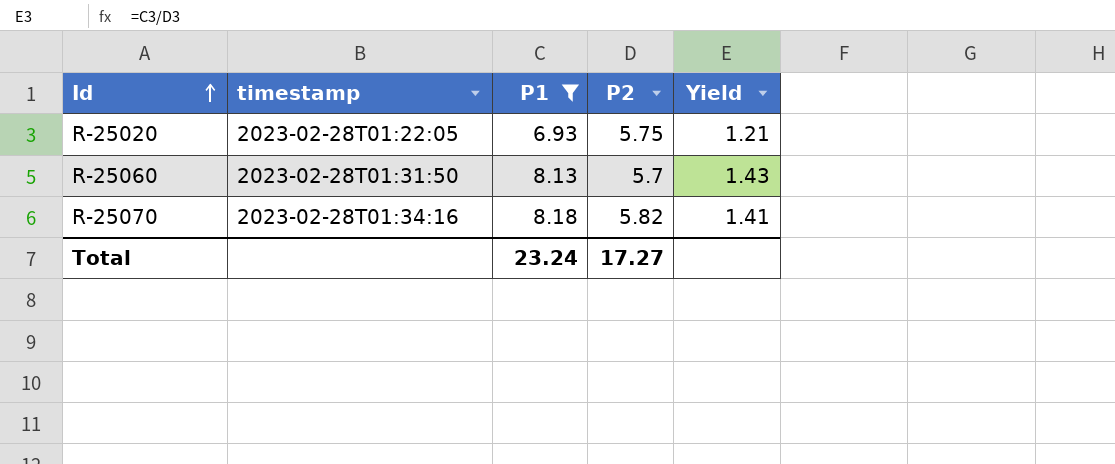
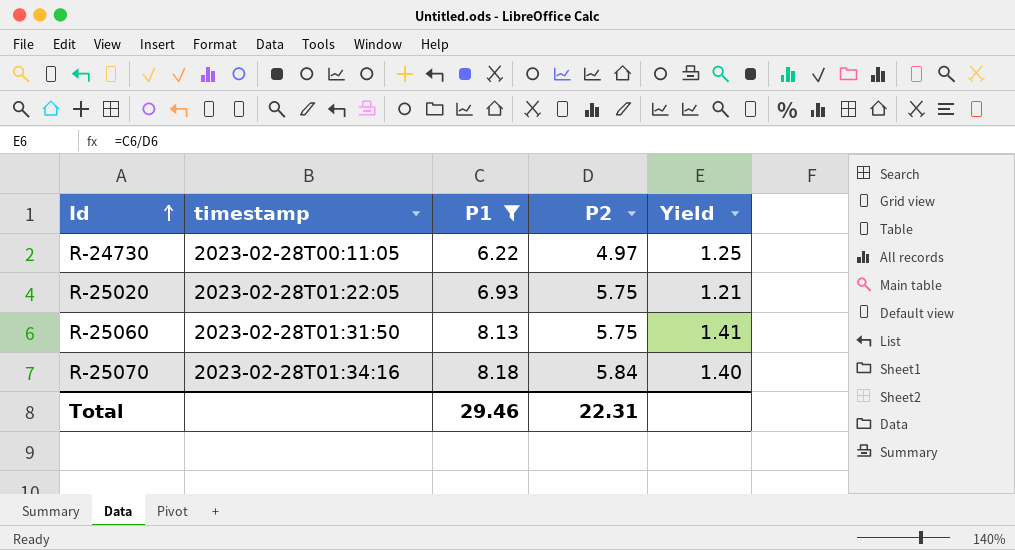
row R-24730: none -> 2023-02-28T00:11:05 | 6.22 | 4.97 | 1.25
R-25060 | P2: 5.7 -> 5.75
R-25060 | Yield: 1.43 -> 1.41
R-25070 | P2: 5.82 -> 5.84
R-25070 | Yield: 1.41 -> 1.40
Total | P1: 23.24 -> 29.46
Total | P2: 17.27 -> 22.31

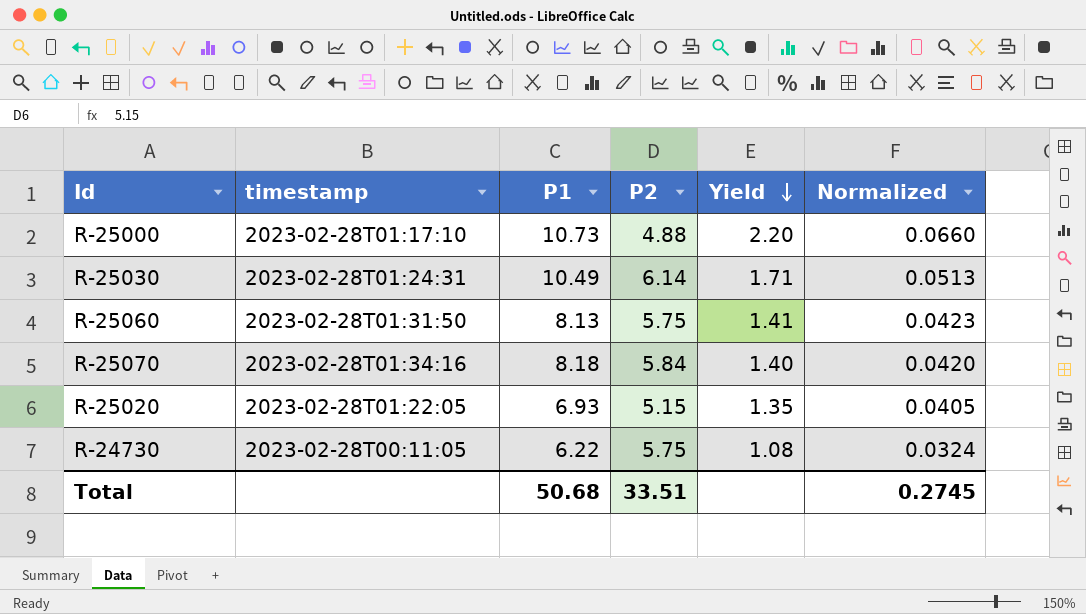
filter: P1 <= 8.18 -> none
row order: Id ascending -> Yield descending
column Normalized | formula: none -> [Yield] * 0.03
R-25020 | P2: 5.75 -> 5.15
R-25020 | Yield: 1.21 -> 1.35
R-24730 | P2: 4.97 -> 5.75
R-24730 | Yield: 1.25 -> 1.08
Total | P1: 29.46 -> 50.68
Total | P2: 22.31 -> 33.51

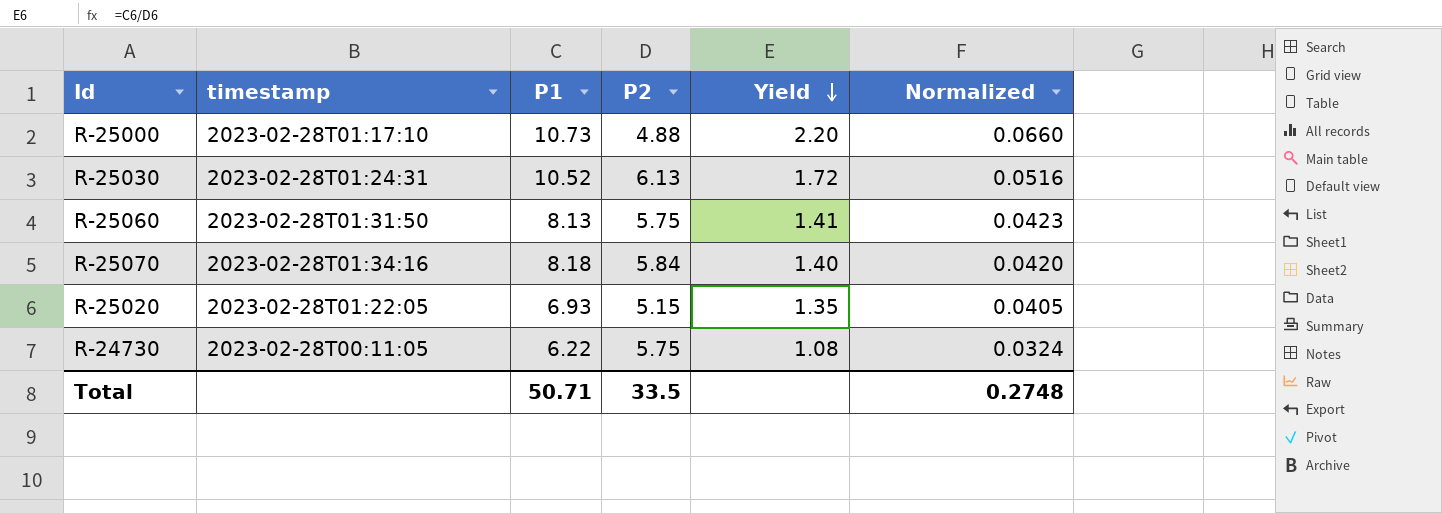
R-25030 | P1: 10.49 -> 10.52
R-25030 | P2: 6.14 -> 6.13
R-25030 | Yield: 1.71 -> 1.72
R-25030 | Normalized: 0.0513 -> 0.0516
Total | P1: 50.68 -> 50.71
Total | P2: 33.51 -> 33.5
Total | Normalized: 0.2745 -> 0.2748

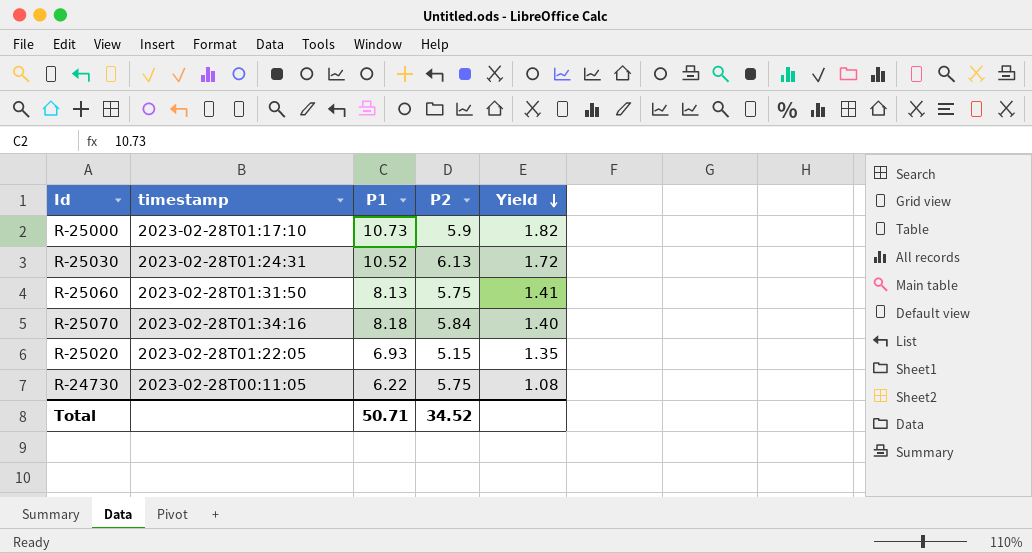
column Normalized | formula: [Yield] * 0.03 -> none
R-25000 | P2: 4.88 -> 5.9
R-25000 | Yield: 2.20 -> 1.82
Total | P2: 33.5 -> 34.52

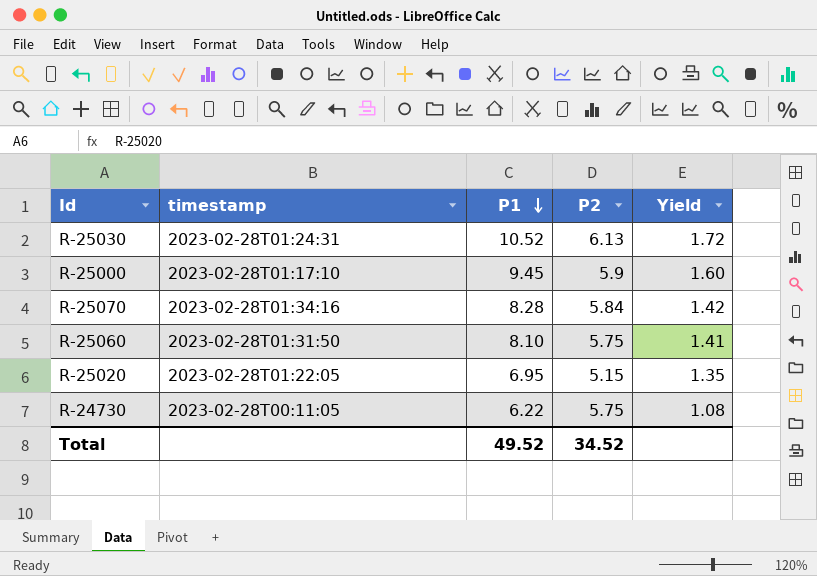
row order: Yield descending -> P1 descending
R-25000 | P1: 10.73 -> 9.45
R-25000 | Yield: 1.82 -> 1.60
R-25070 | P1: 8.18 -> 8.28
R-25070 | Yield: 1.40 -> 1.42
R-25060 | P1: 8.13 -> 8.10
R-25020 | P1: 6.93 -> 6.95
Total | P1: 50.71 -> 49.52

